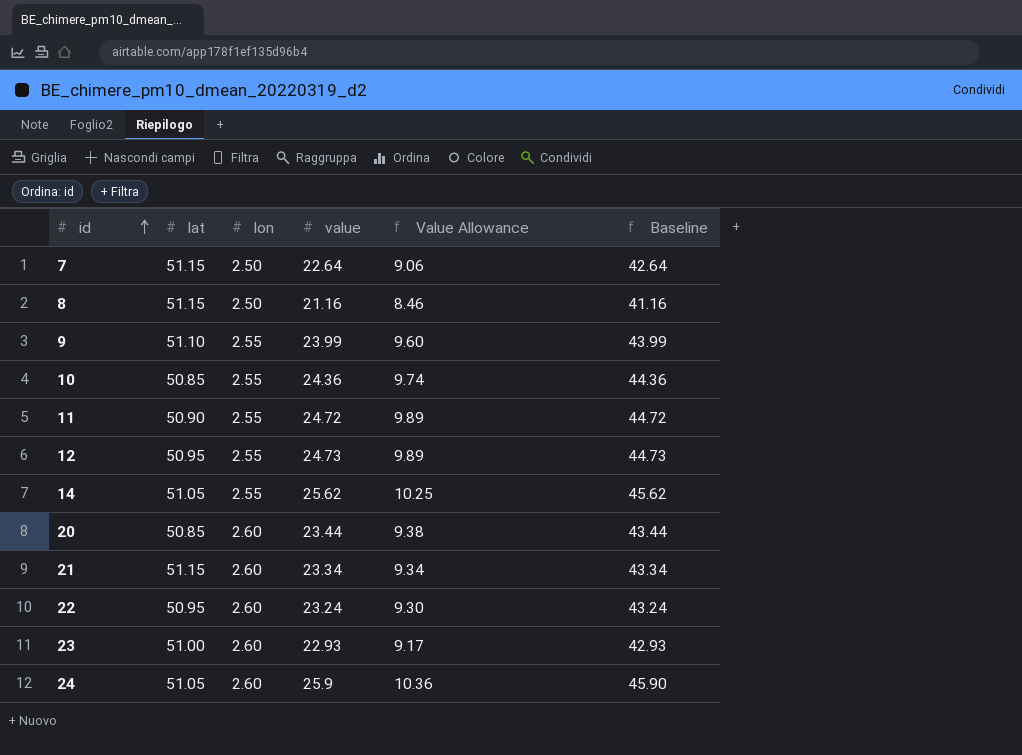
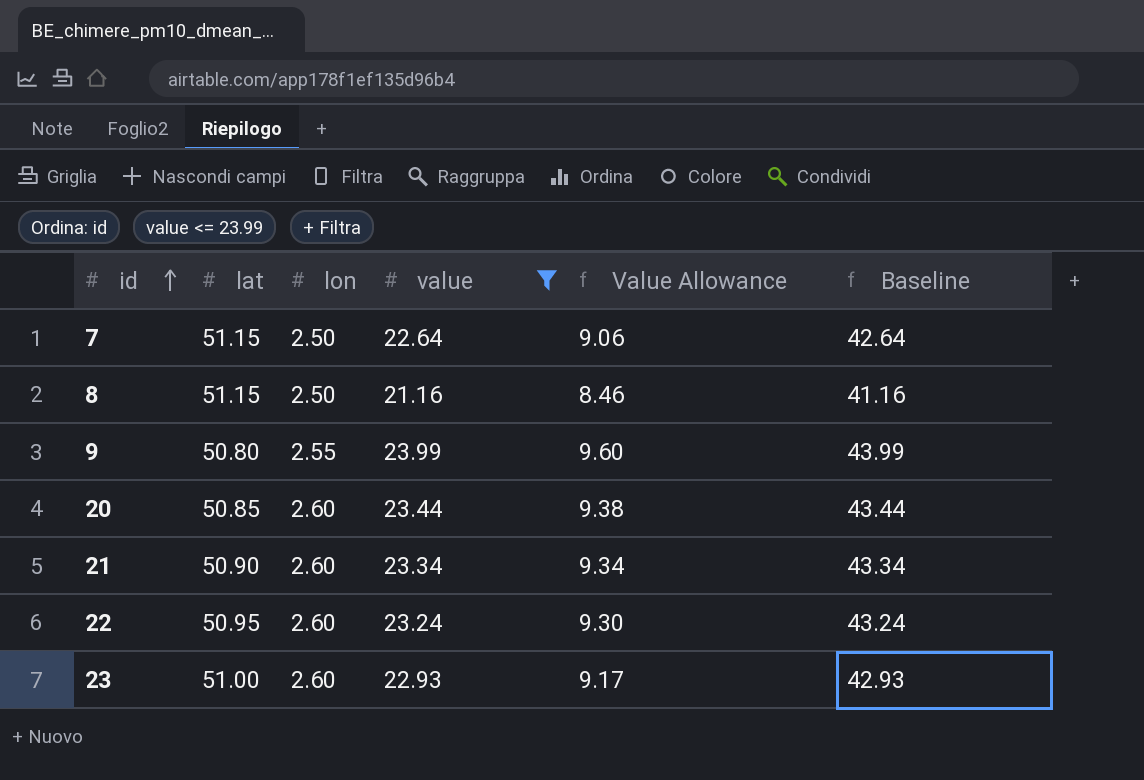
filter: none -> value <= 23.99
9 | lat: 51.10 -> 50.80
21 | lat: 51.15 -> 50.90

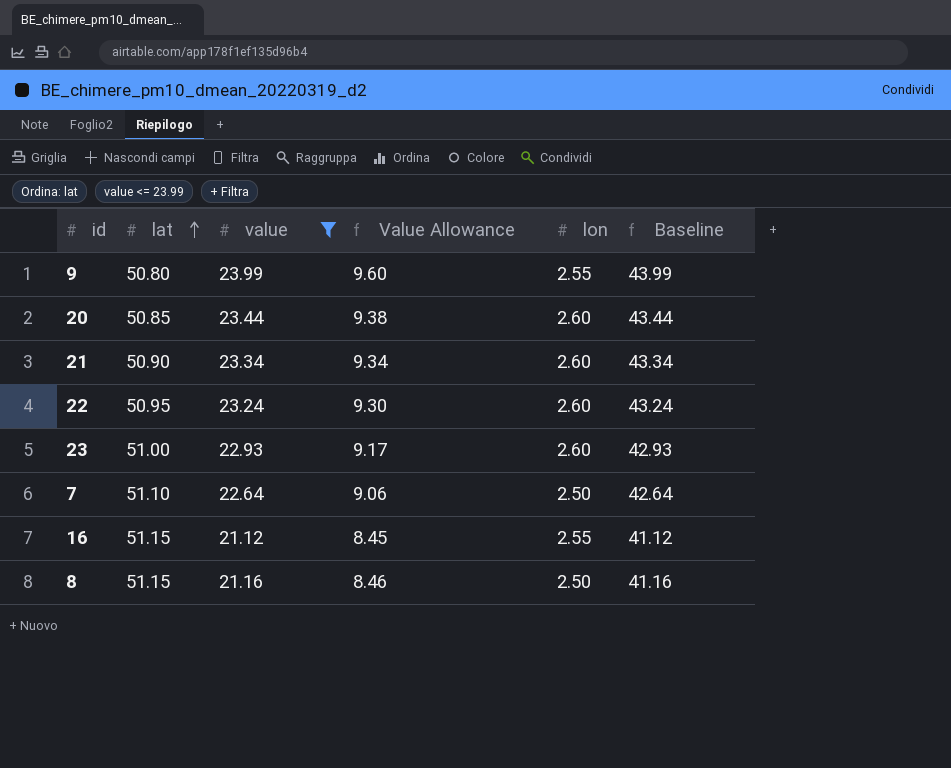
row order: id ascending -> lat ascending
column lon | position: 3 -> 5
7 | lat: 51.15 -> 51.10
row 16: none -> 51.15 | 21.12 | 8.45 | 2.55 | 41.12

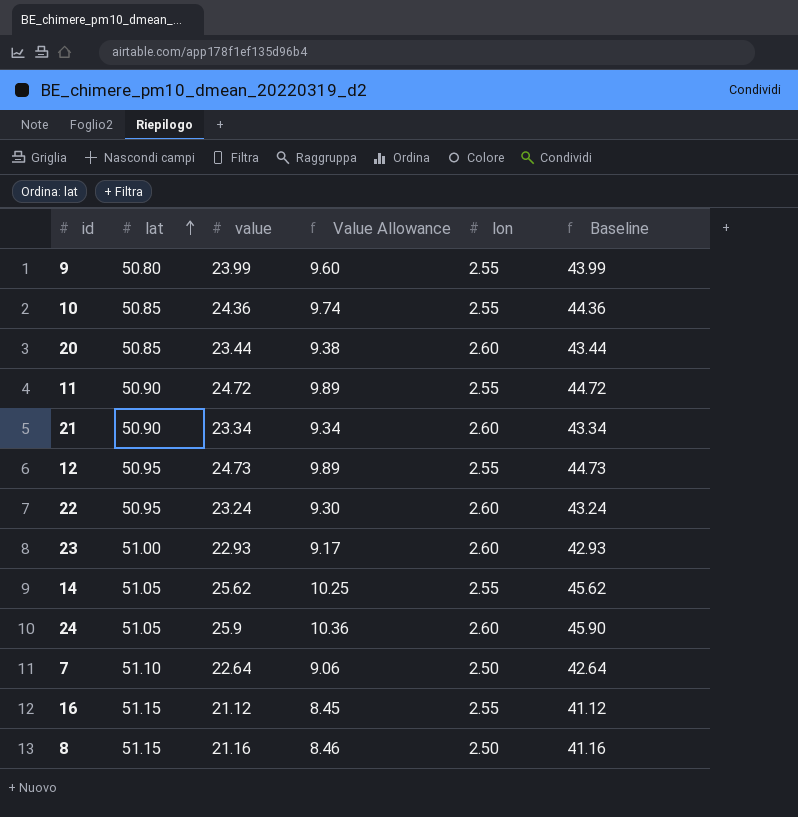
filter: value <= 23.99 -> none

